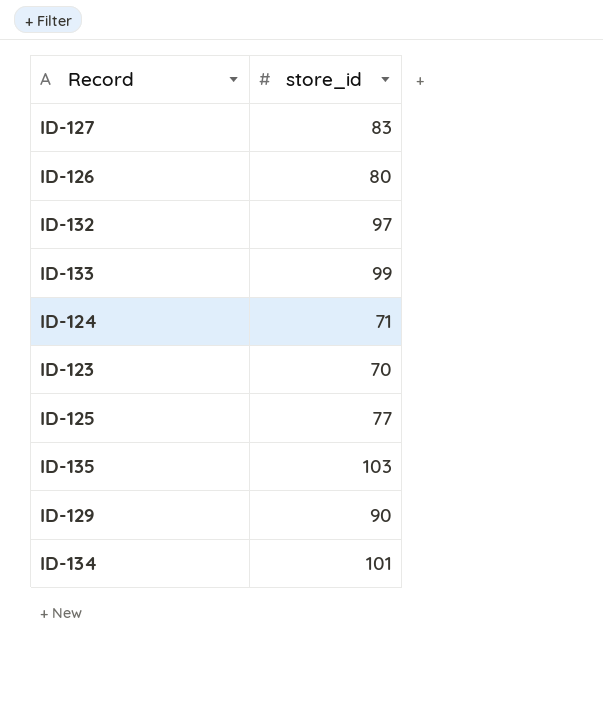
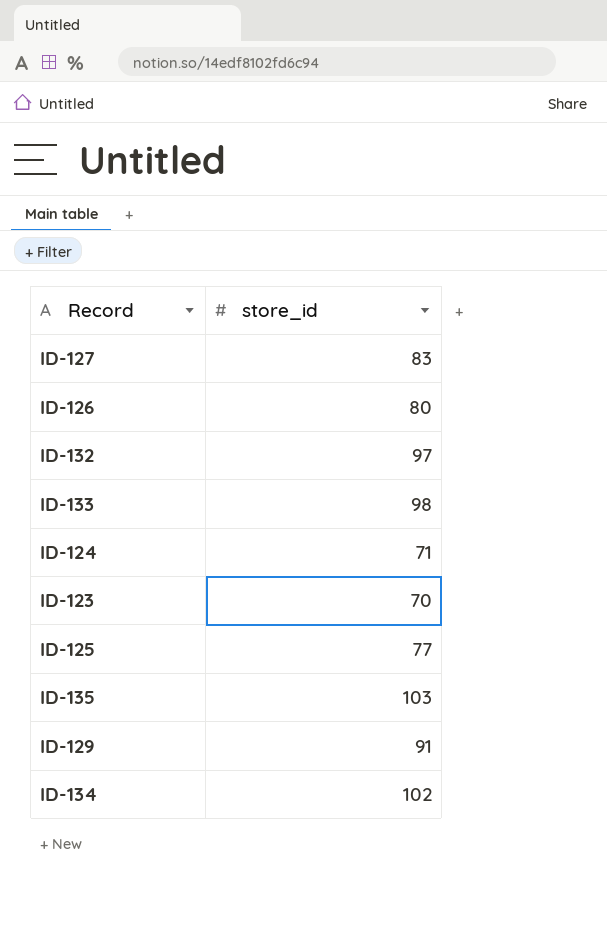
ID-133 | store_id: 99 -> 98
ID-129 | store_id: 90 -> 91
ID-134 | store_id: 101 -> 102

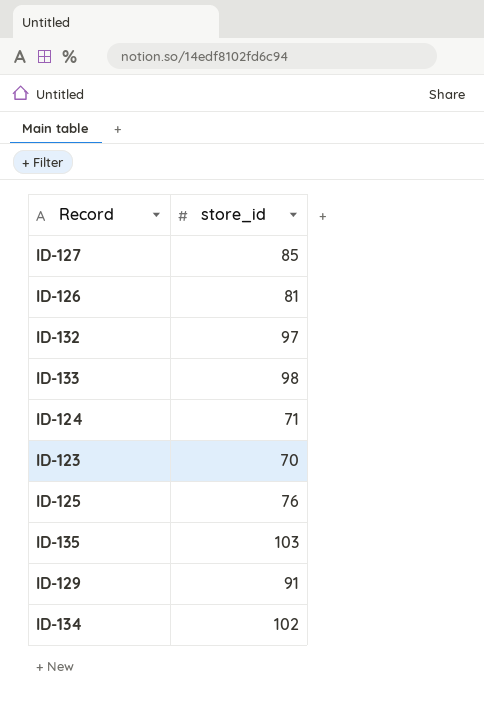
ID-127 | store_id: 83 -> 85
ID-126 | store_id: 80 -> 81
ID-125 | store_id: 77 -> 76

